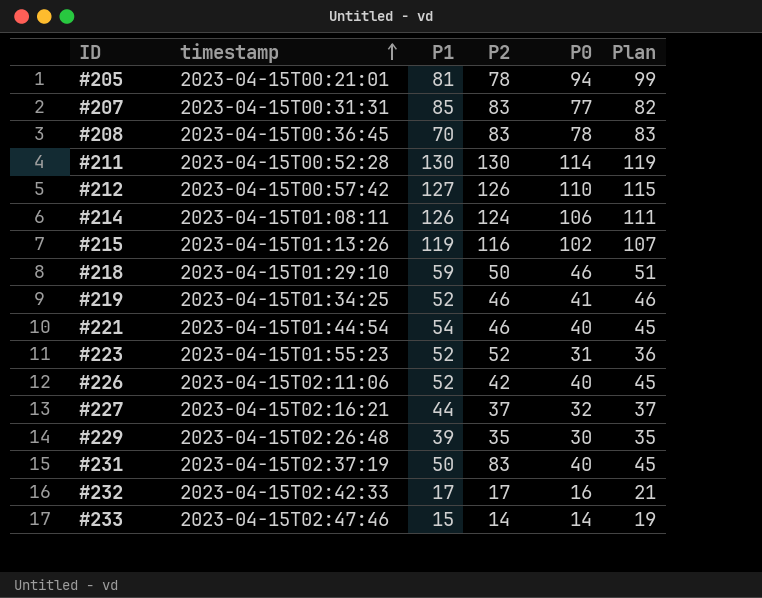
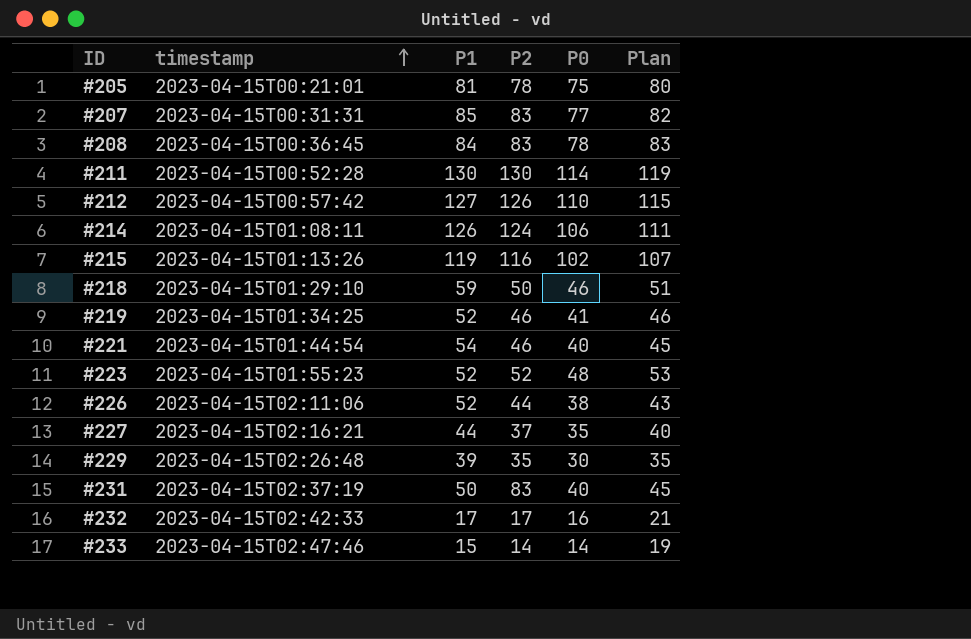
#205 | P0: 94 -> 75
#205 | Plan: 99 -> 80
#208 | P1: 70 -> 84
#223 | P0: 31 -> 48
#223 | Plan: 36 -> 53
#226 | P2: 42 -> 44
#226 | P0: 40 -> 38
#226 | Plan: 45 -> 43
#227 | P0: 32 -> 35
#227 | Plan: 37 -> 40

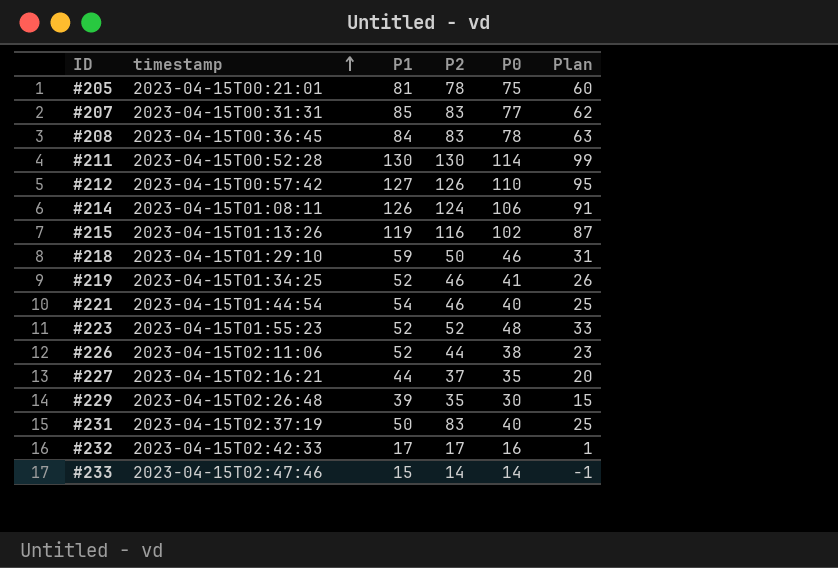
column Plan | formula: [P0] + 5 -> [P0] - 15

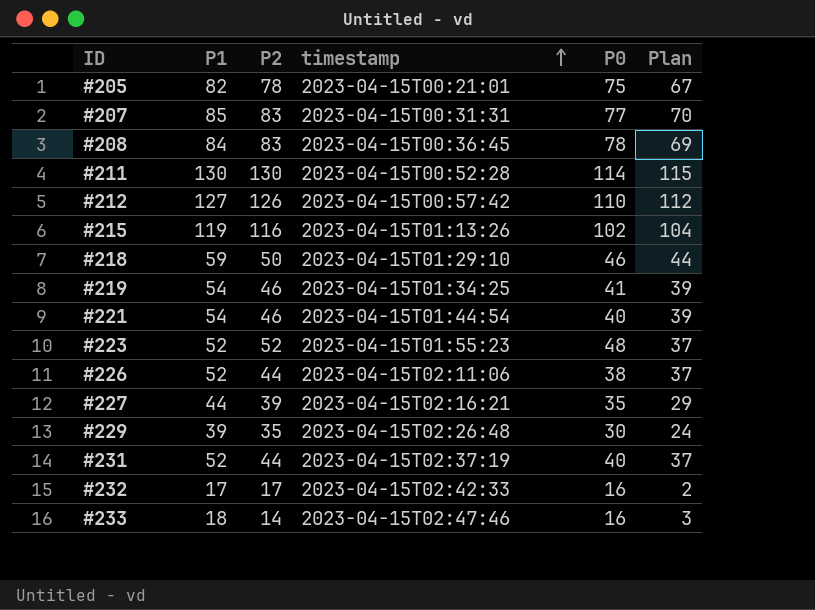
column timestamp | position: 2 -> 4
column Plan | formula: [P0] - 15 -> [P1] - 15
row #214: 2023-04-15T01:08:11 | 126 | 124 | 106 | 91 -> none
#205 | P1: 81 -> 82
#219 | P1: 52 -> 54
#227 | P2: 37 -> 39
#231 | P1: 50 -> 52
#231 | P2: 83 -> 44
#233 | P1: 15 -> 18
#233 | P0: 14 -> 16

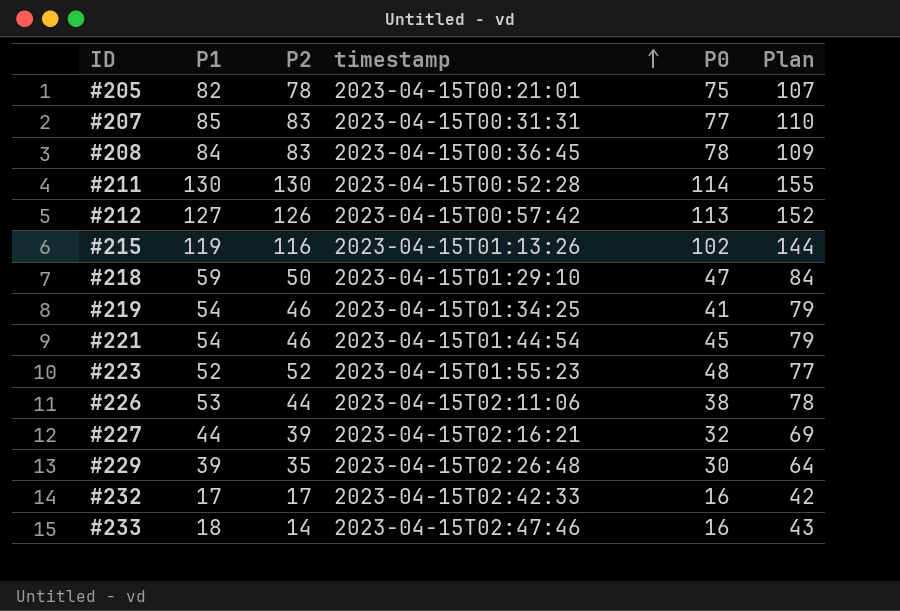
column Plan | formula: [P1] - 15 -> [P1] + 25
row #231: 52 | 44 | 2023-04-15T02:37:19 | 40 | 37 -> none
#212 | P0: 110 -> 113
#218 | P0: 46 -> 47
#221 | P0: 40 -> 45
#226 | P1: 52 -> 53
#227 | P0: 35 -> 32

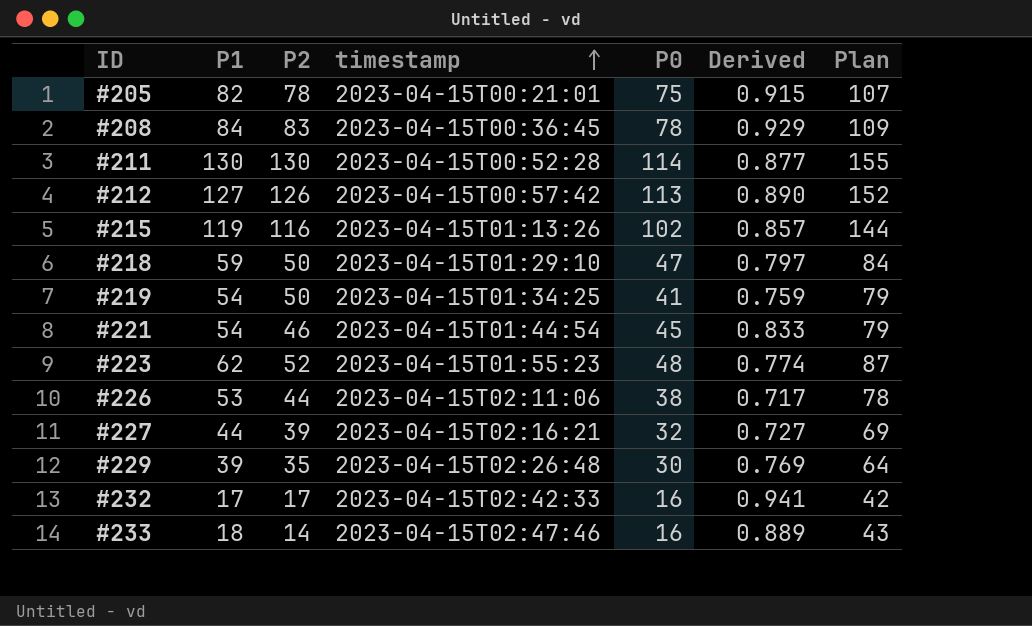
column Derived | formula: none -> [P0] / [P1]
row #207: 85 | 83 | 2023-04-15T00:31:31 | 77 | 110 -> none
#219 | P2: 46 -> 50
#223 | P1: 52 -> 62
#223 | Plan: 77 -> 87

